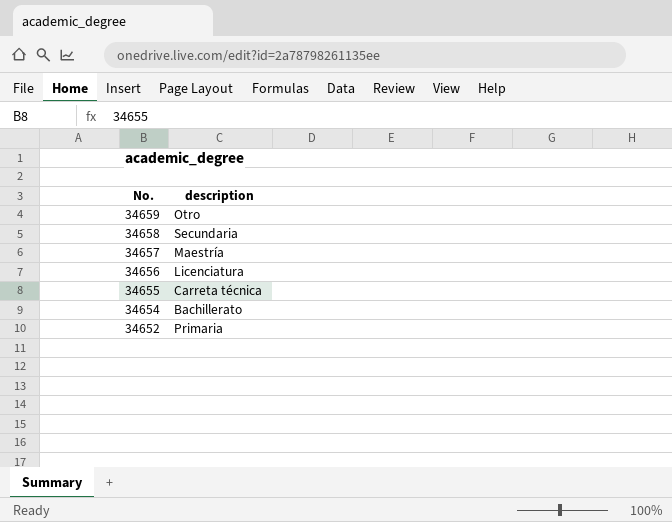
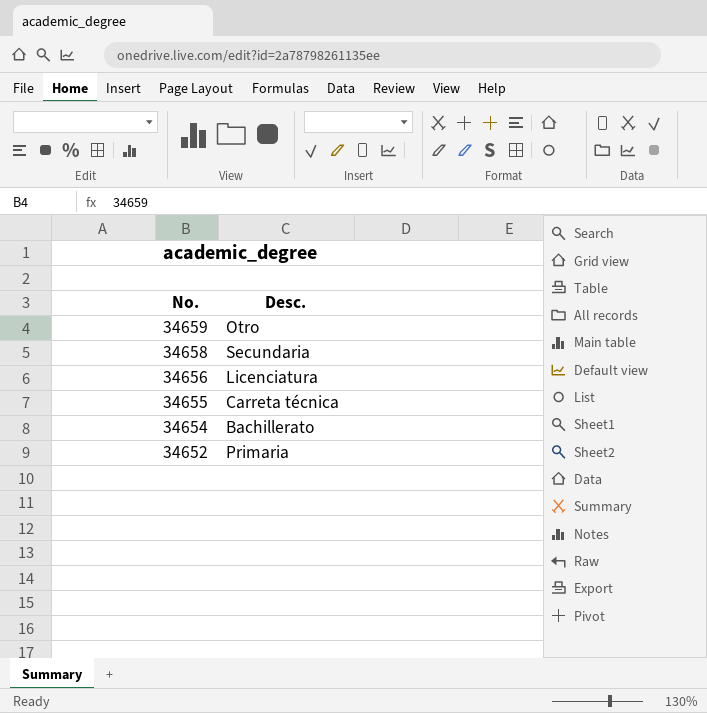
column name: description -> Desc.
row 34657: Maestría -> none

